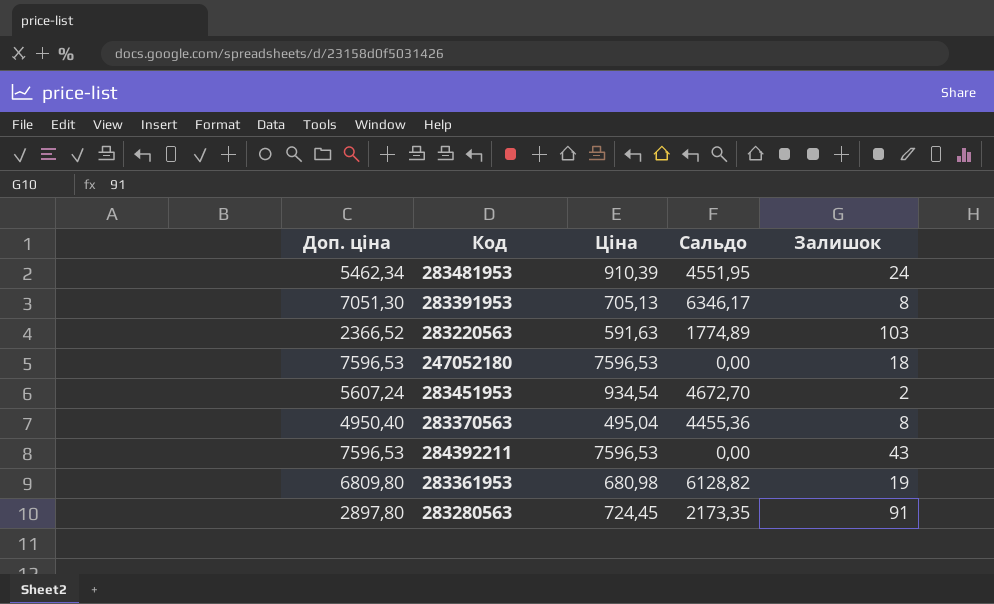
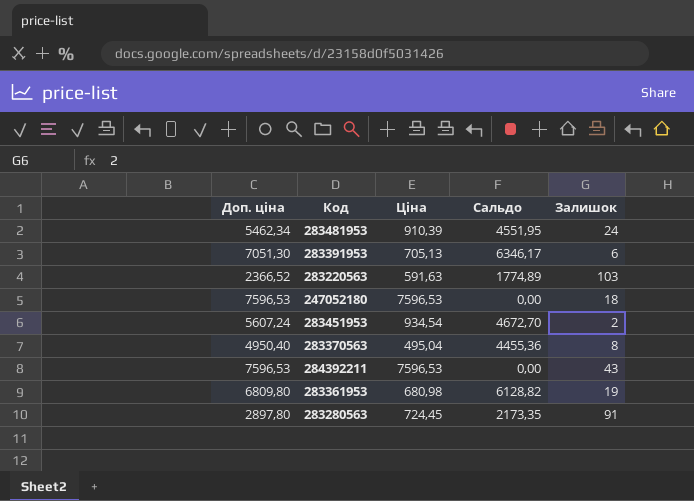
283391953 | Залишок: 8 -> 6

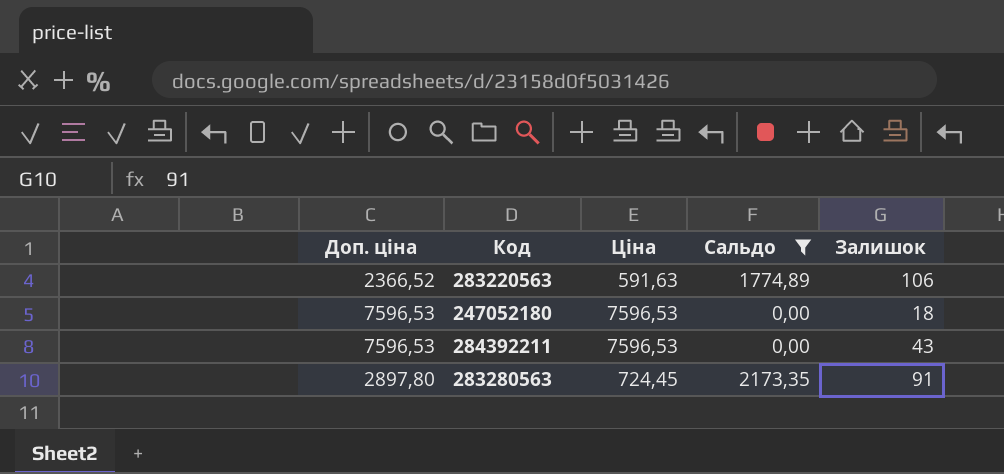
filter: none -> Сальдо <= 2173,35
283220563 | Залишок: 103 -> 106

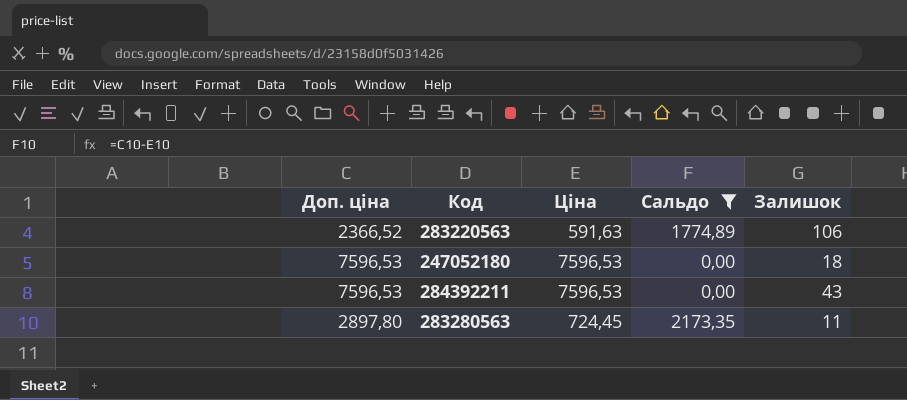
283280563 | Залишок: 91 -> 11

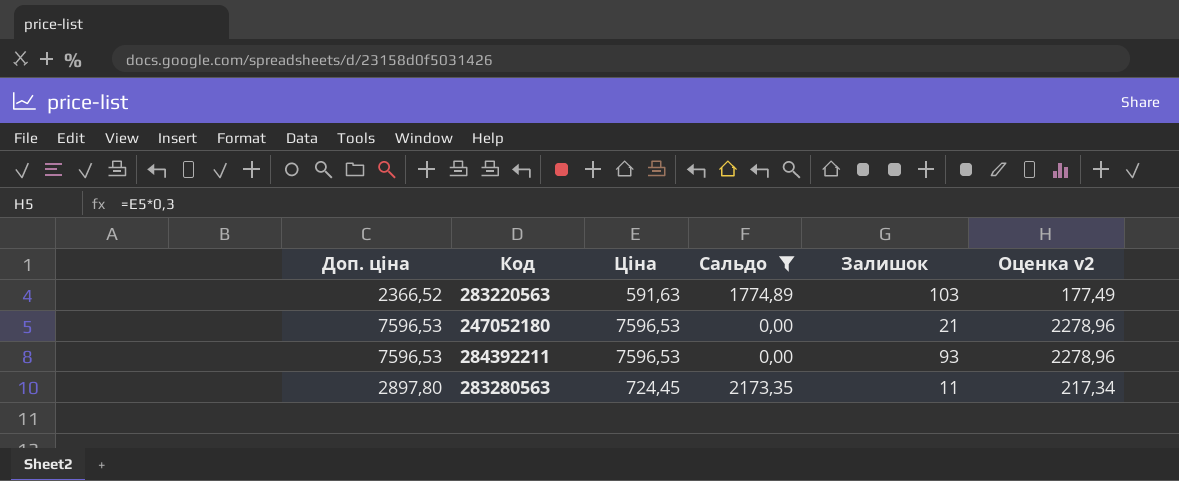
column Оценка v2 | formula: none -> [Ціна] * 0,3
283220563 | Залишок: 106 -> 103
247052180 | Залишок: 18 -> 21
284392211 | Залишок: 43 -> 93

